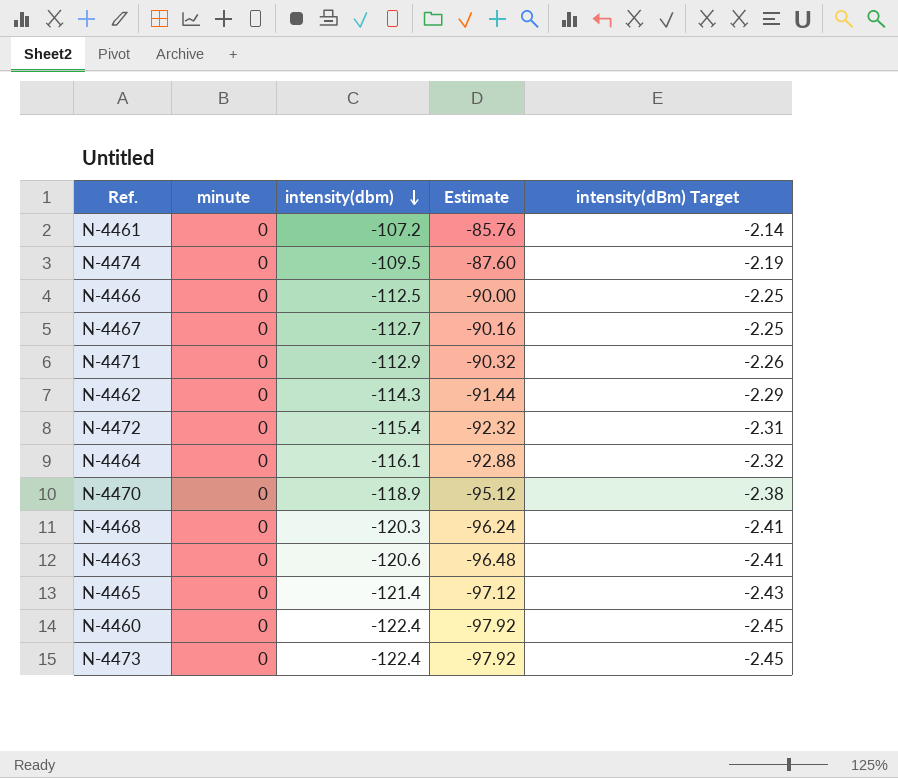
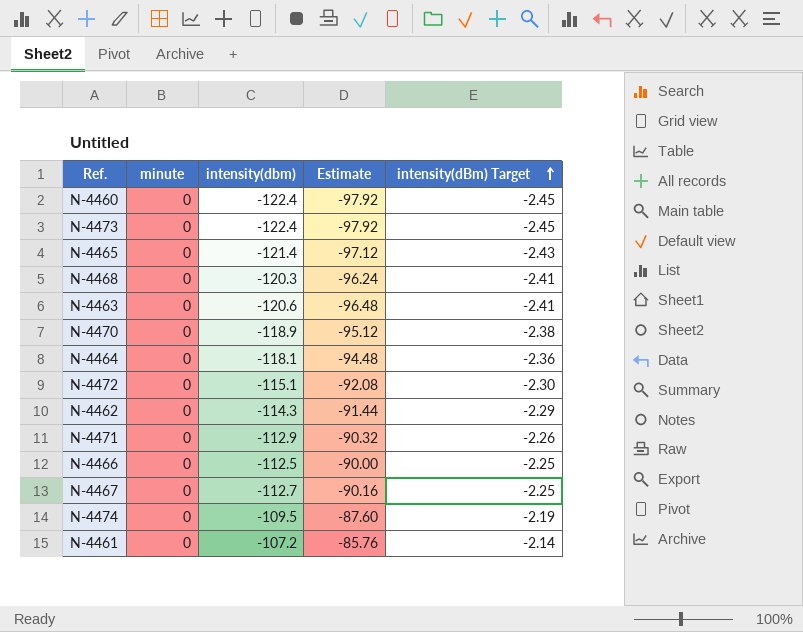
row order: intensity(dbm) descending -> intensity(dBm) Target ascending
N-4464 | intensity(dbm): -116.1 -> -118.1
N-4464 | Estimate: -92.88 -> -94.48
N-4464 | intensity(dBm) Target: -2.32 -> -2.36
N-4472 | intensity(dbm): -115.4 -> -115.1
N-4472 | Estimate: -92.32 -> -92.08
N-4472 | intensity(dBm) Target: -2.31 -> -2.30

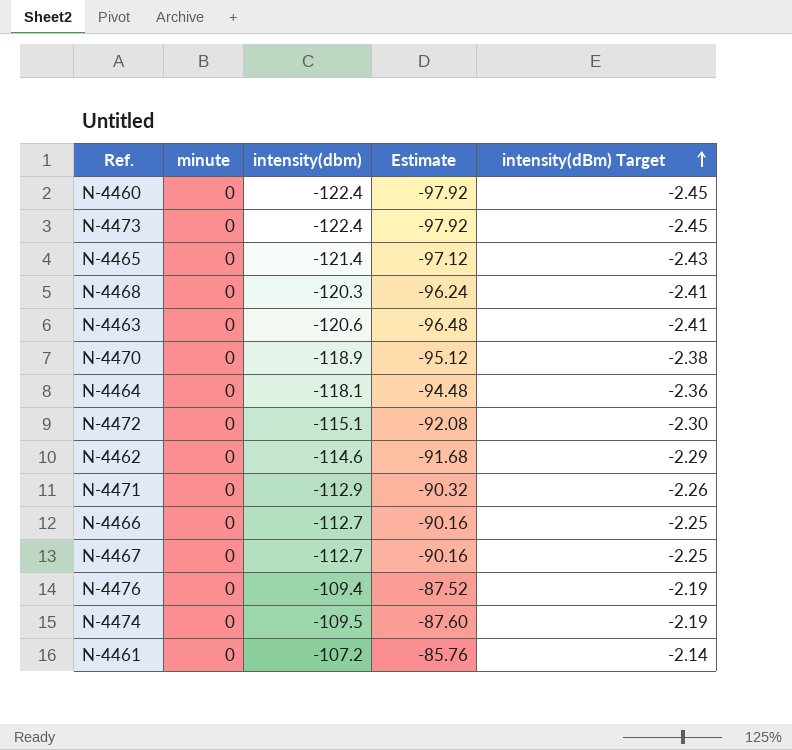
N-4462 | intensity(dbm): -114.3 -> -114.6
N-4462 | Estimate: -91.44 -> -91.68
N-4466 | intensity(dbm): -112.5 -> -112.7
N-4466 | Estimate: -90.00 -> -90.16
row N-4476: none -> 0 | -109.4 | -87.52 | -2.19

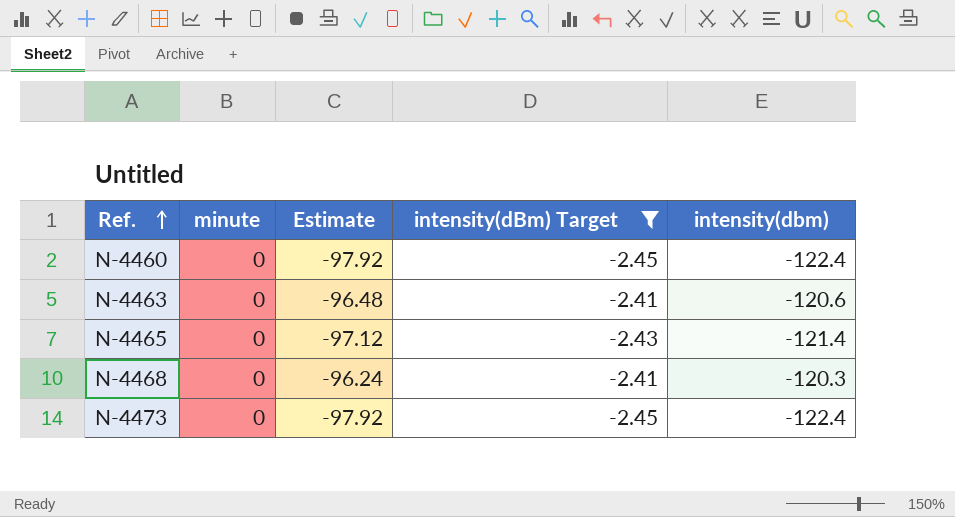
filter: none -> intensity(dBm) Target <= -2.41
row order: intensity(dBm) Target ascending -> Ref. ascending
column intensity(dbm) | position: 3 -> 5

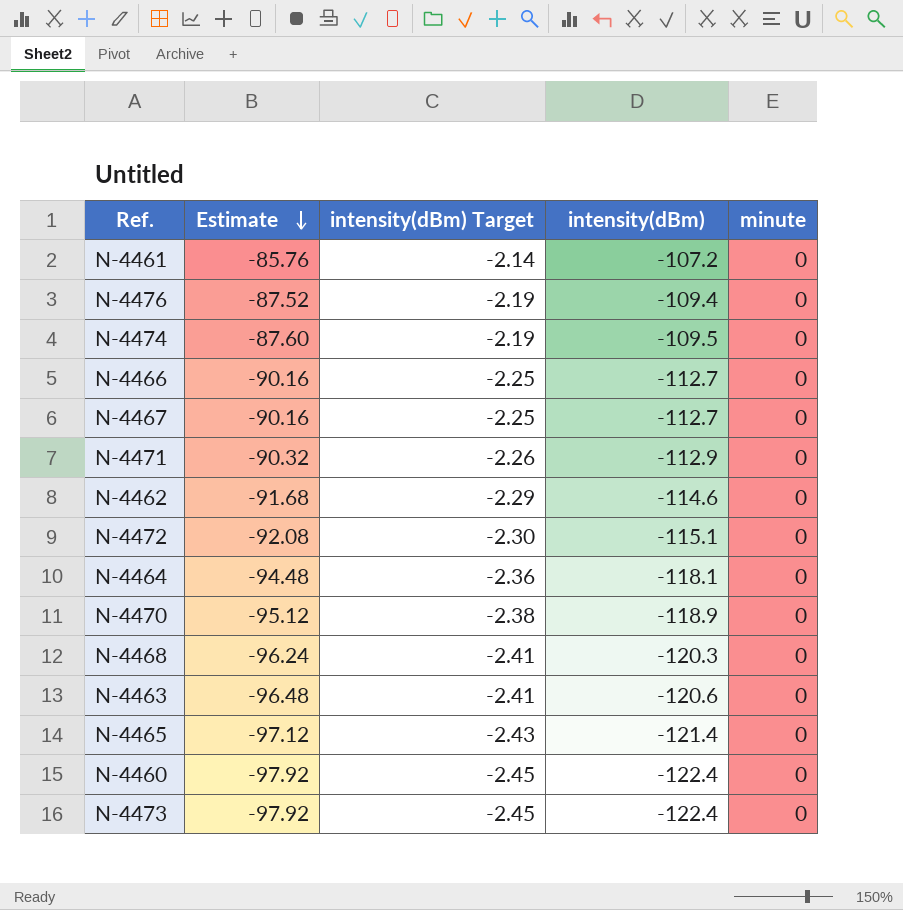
filter: intensity(dBm) Target <= -2.41 -> none
row order: Ref. ascending -> Estimate descending
column name: intensity(dbm) -> intensity(dBm)
column minute | position: 2 -> 5

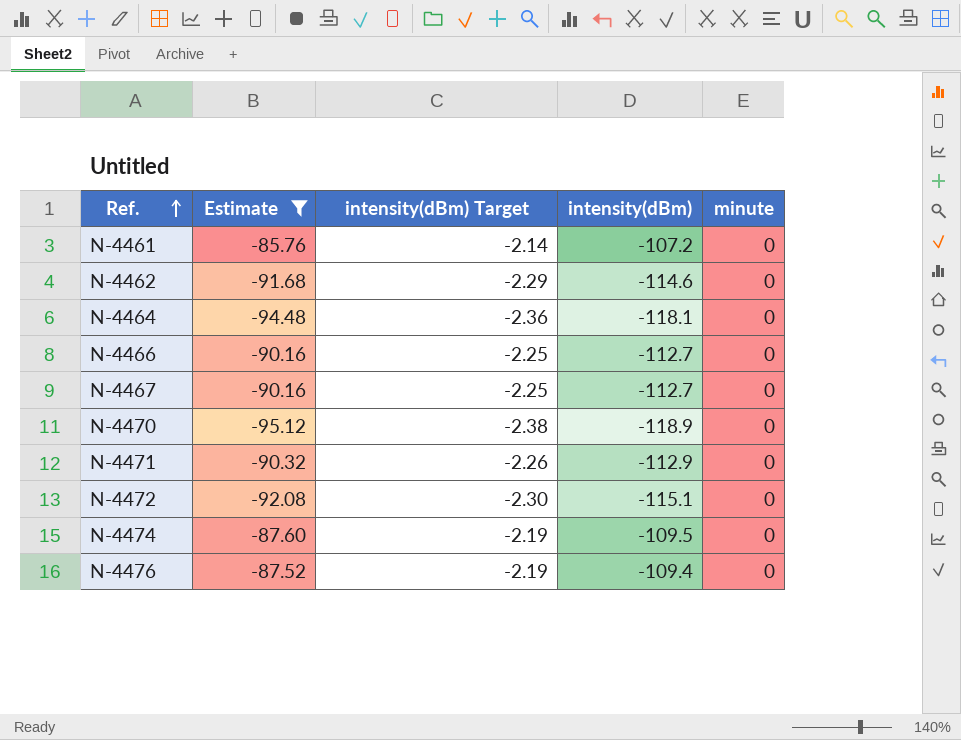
filter: none -> Estimate >= -95.12
row order: Estimate descending -> Ref. ascending

